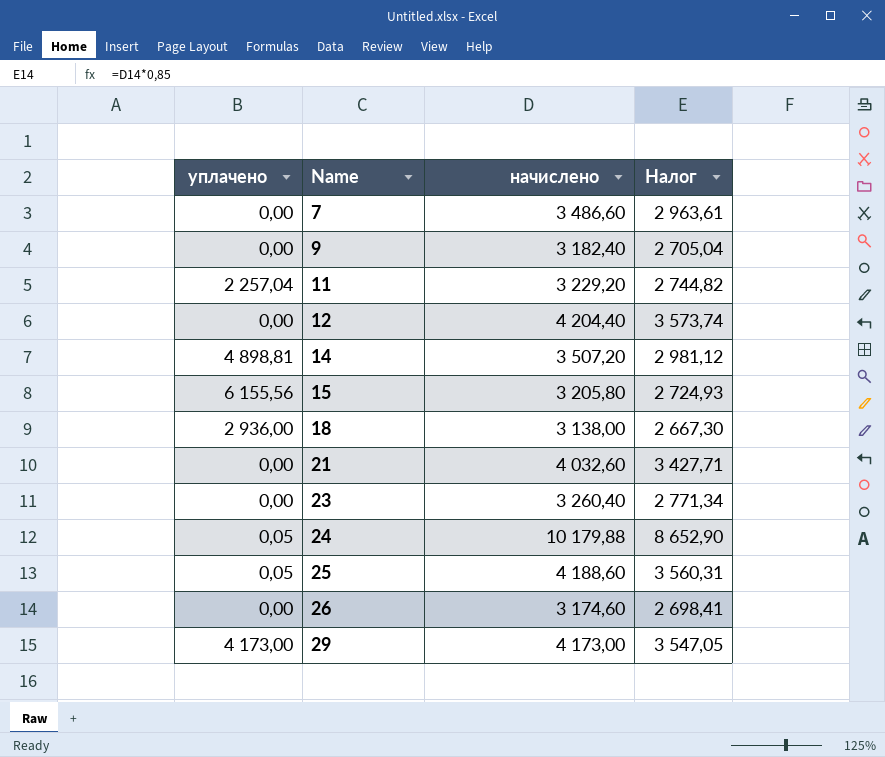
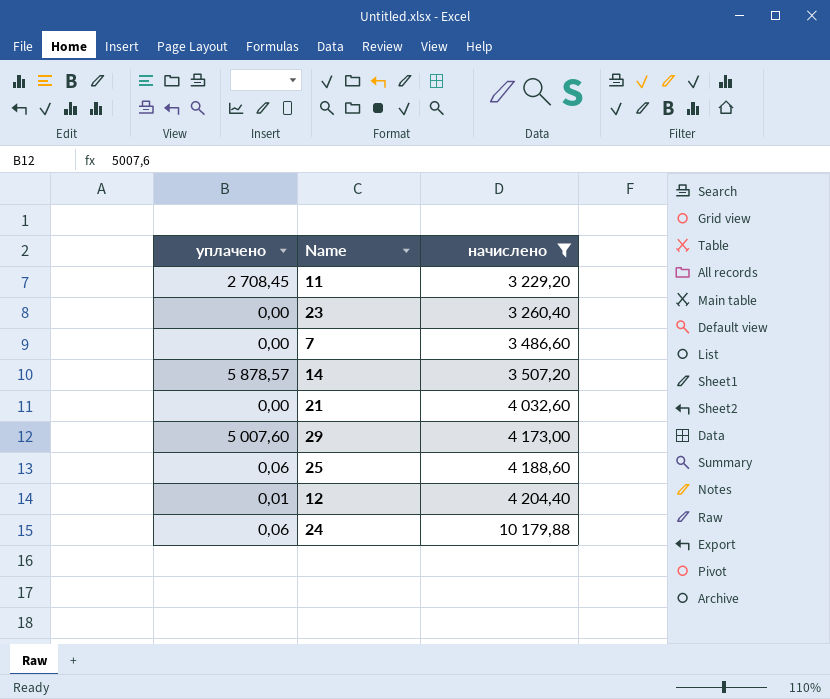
filter: none -> начислено >= 3 229,20
row order: Name ascending -> начислено ascending
column Налог | formula: [начислено] * 0,85 -> none
11 | уплачено: 2 257,04 -> 2 708,45
14 | уплачено: 4 898,81 -> 5 878,57
29 | уплачено: 4 173,00 -> 5 007,60
25 | уплачено: 0,05 -> 0,06
12 | уплачено: 0,00 -> 0,01
24 | уплачено: 0,05 -> 0,06

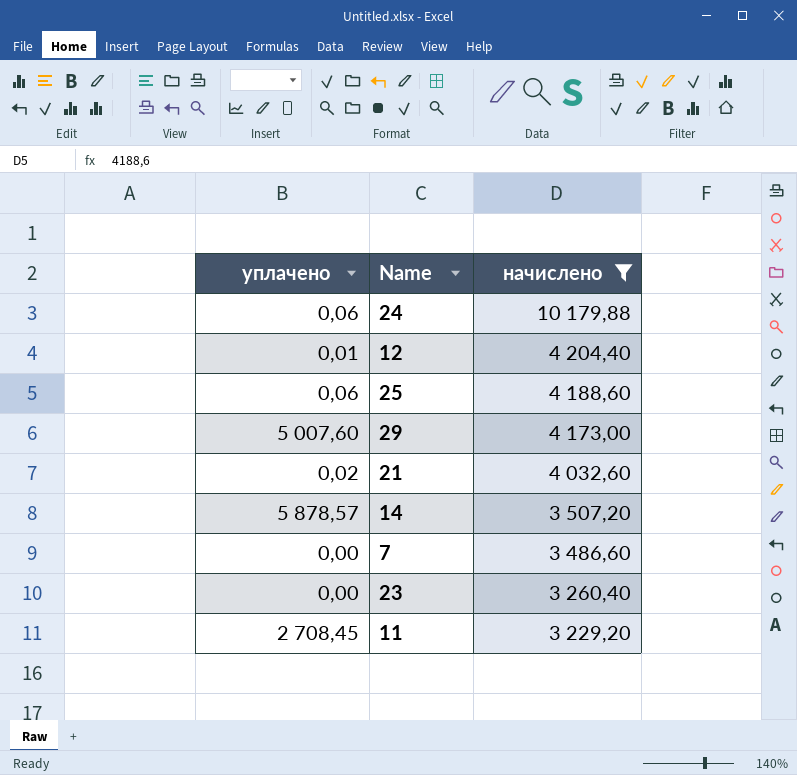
row order: начислено ascending -> начислено descending
21 | уплачено: 0,00 -> 0,02

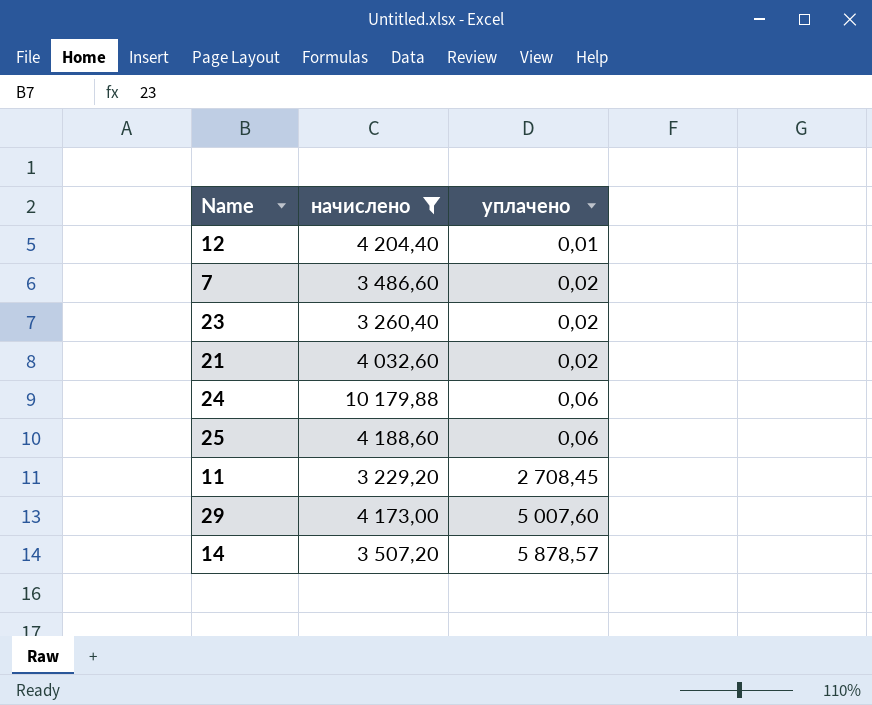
row order: начислено descending -> уплачено ascending
column уплачено | position: 1 -> 3
7 | уплачено: 0,00 -> 0,02
23 | уплачено: 0,00 -> 0,02

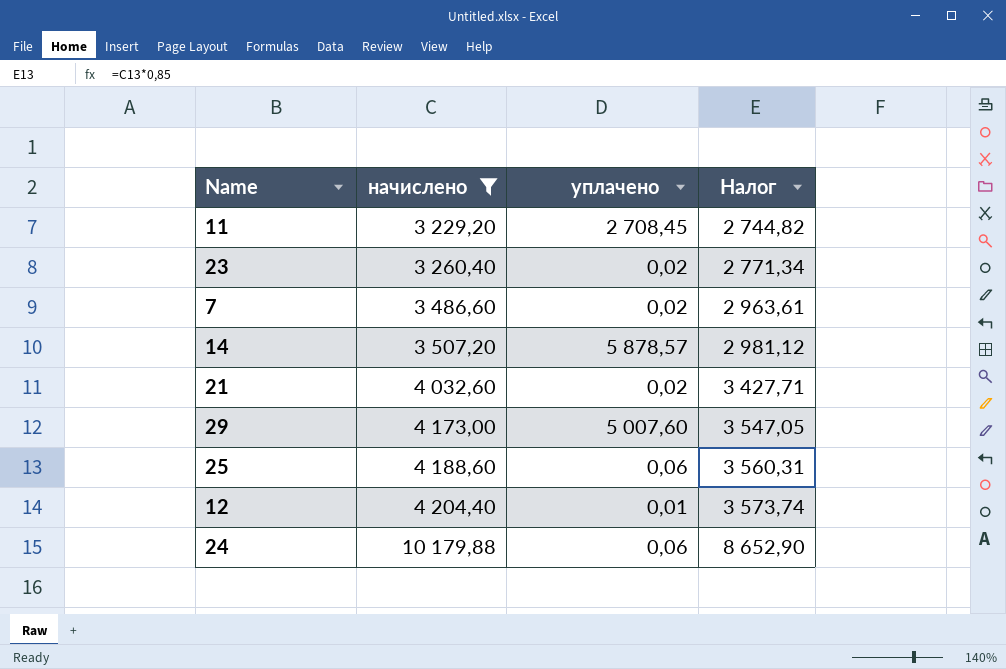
row order: уплачено ascending -> начислено ascending
column Налог | formula: none -> [начислено] * 0,85

